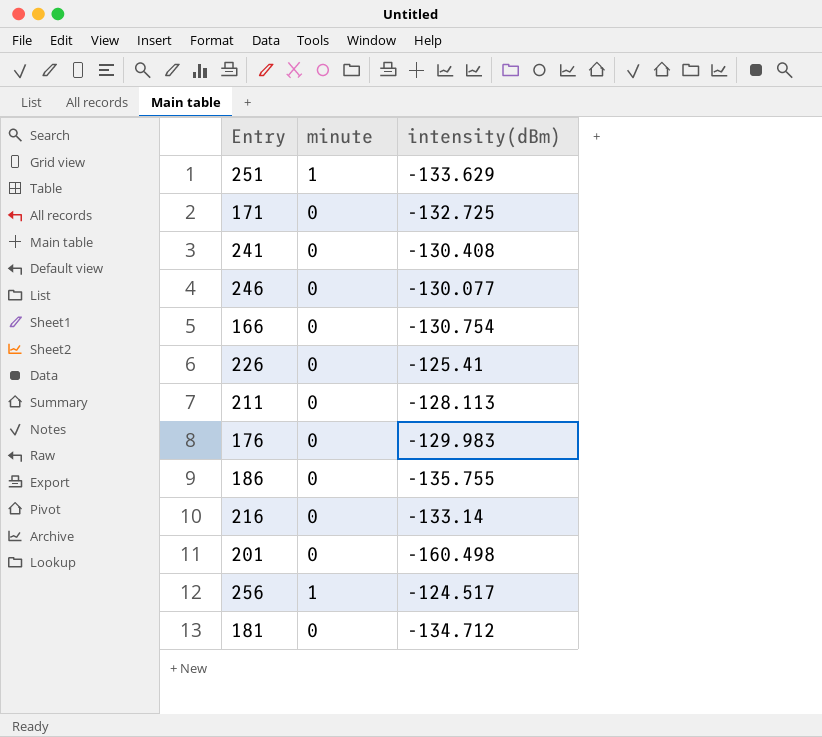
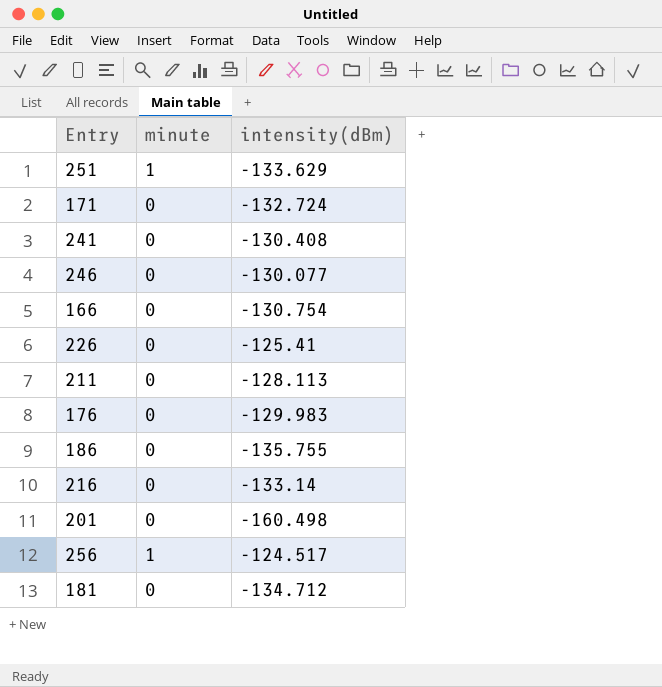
171 | intensity(dBm): -132.725 -> -132.724

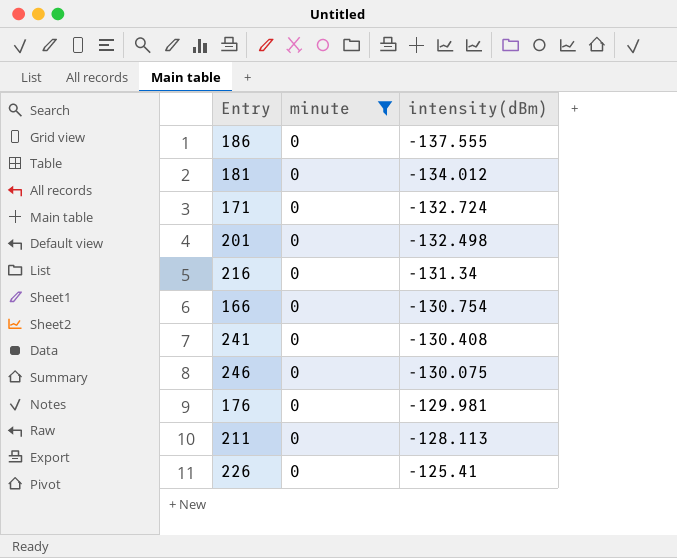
filter: none -> minute = 0
row order: none -> intensity(dBm) ascending
186 | intensity(dBm): -135.755 -> -137.555
181 | intensity(dBm): -134.712 -> -134.012
201 | intensity(dBm): -160.498 -> -132.498
216 | intensity(dBm): -133.14 -> -131.34
246 | intensity(dBm): -130.077 -> -130.075
176 | intensity(dBm): -129.983 -> -129.981

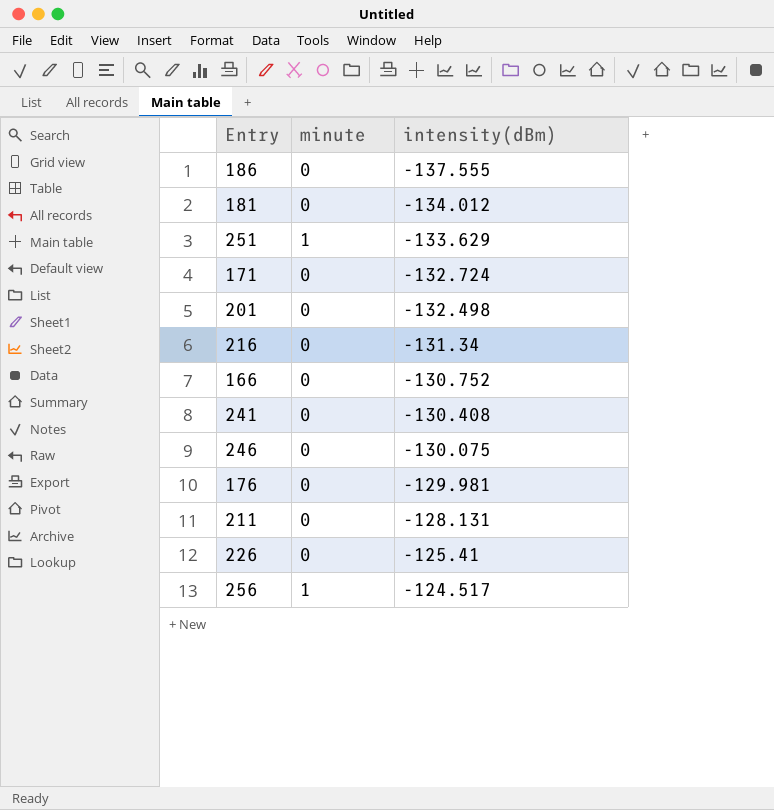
filter: minute = 0 -> none
166 | intensity(dBm): -130.754 -> -130.752
211 | intensity(dBm): -128.113 -> -128.131

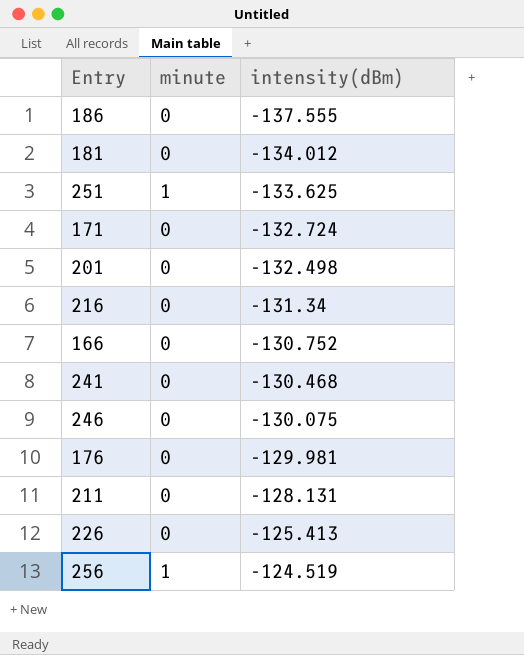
251 | intensity(dBm): -133.629 -> -133.625
241 | intensity(dBm): -130.408 -> -130.468
226 | intensity(dBm): -125.41 -> -125.413
256 | intensity(dBm): -124.517 -> -124.519

